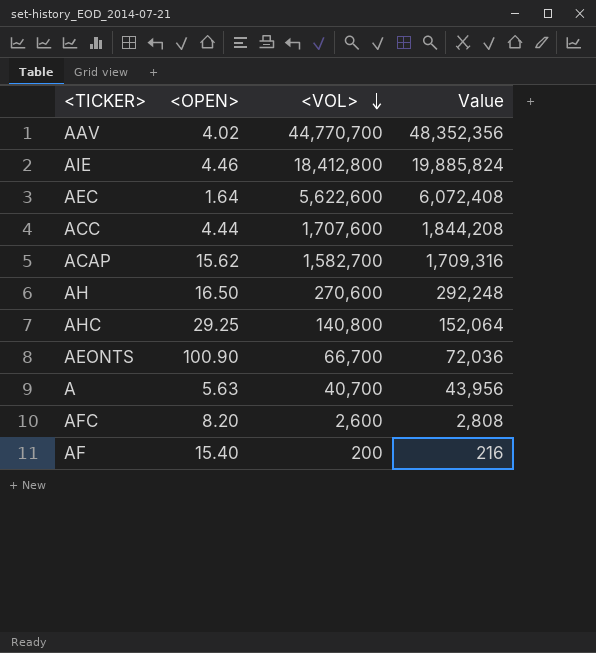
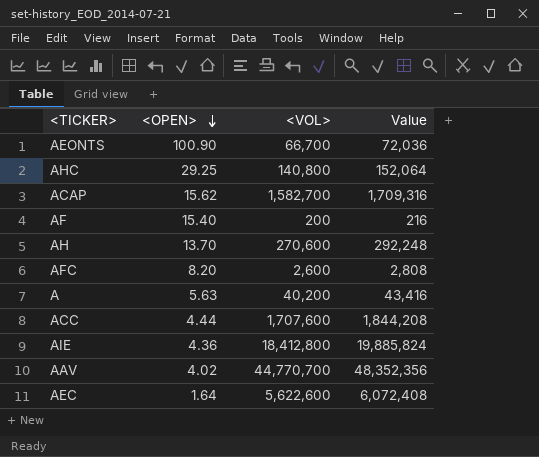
row order: <VOL> descending -> <OPEN> descending
AH | <OPEN>: 16.50 -> 13.70
A | <VOL>: 40,700 -> 40,200
A | Value: 43,956 -> 43,416
AIE | <OPEN>: 4.46 -> 4.36

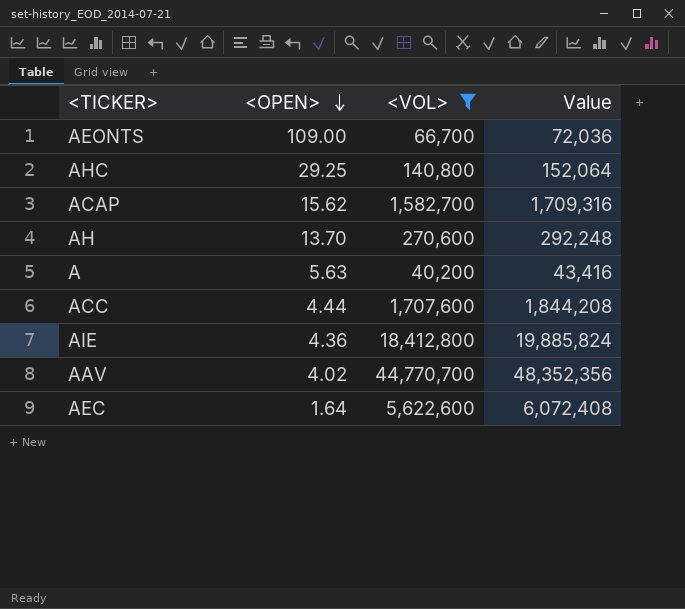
filter: none -> <VOL> >= 40,200
AEONTS | <OPEN>: 100.90 -> 109.00

